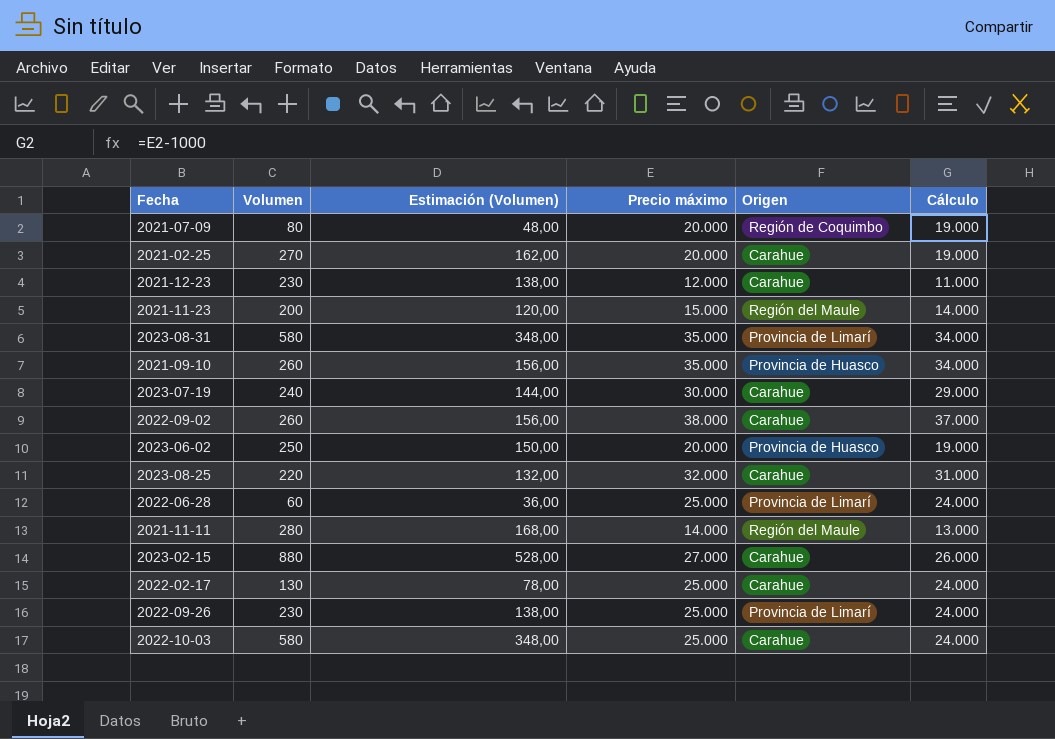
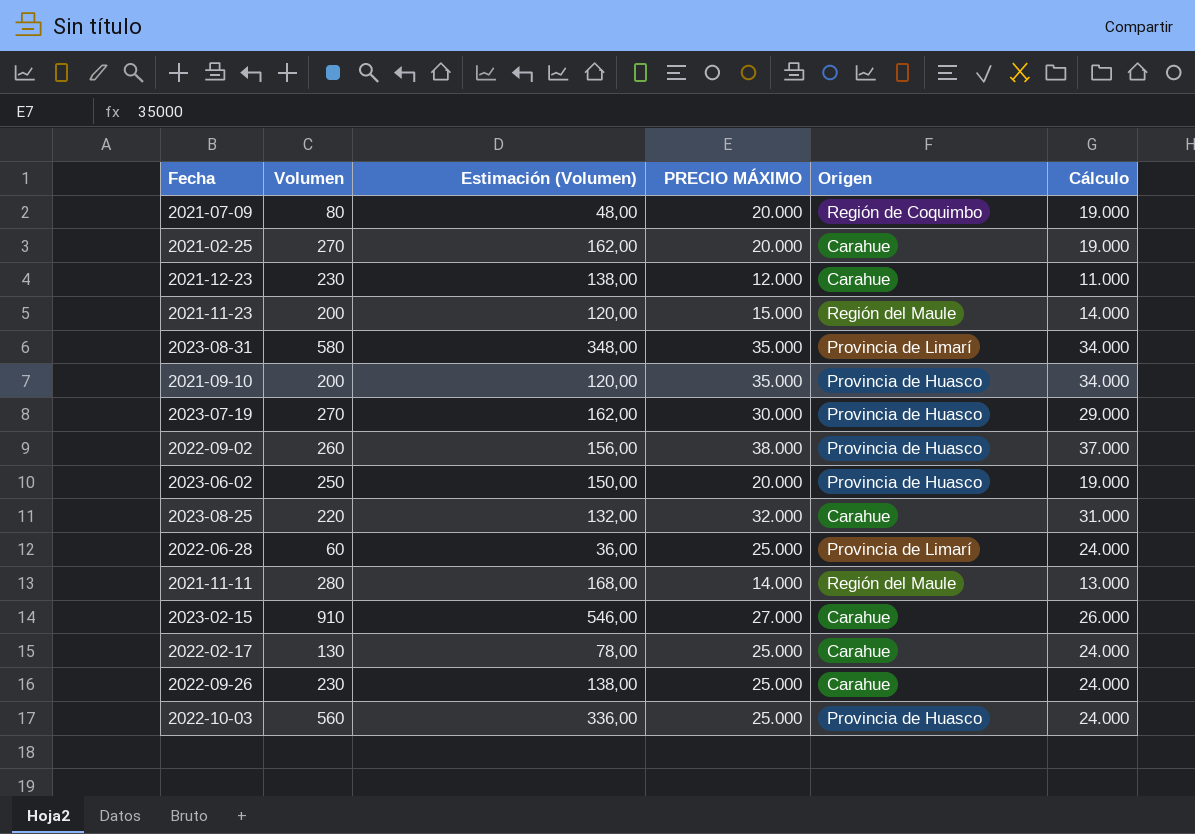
column name: Precio máximo -> PRECIO MÁXIMO
2021-09-10 | Volumen: 260 -> 200
2021-09-10 | Estimación (Volumen): 156,00 -> 120,00
2023-07-19 | Volumen: 240 -> 270
2023-07-19 | Estimación (Volumen): 144,00 -> 162,00
2023-07-19 | Origen: Carahue -> Provincia de Huasco
2022-09-02 | Origen: Carahue -> Provincia de Huasco
2023-02-15 | Volumen: 880 -> 910
2023-02-15 | Estimación (Volumen): 528,00 -> 546,00
2022-09-26 | Origen: Provincia de Limarí -> Carahue
2022-10-03 | Volumen: 580 -> 560
2022-10-03 | Estimación (Volumen): 348,00 -> 336,00
2022-10-03 | Origen: Carahue -> Provincia de Huasco

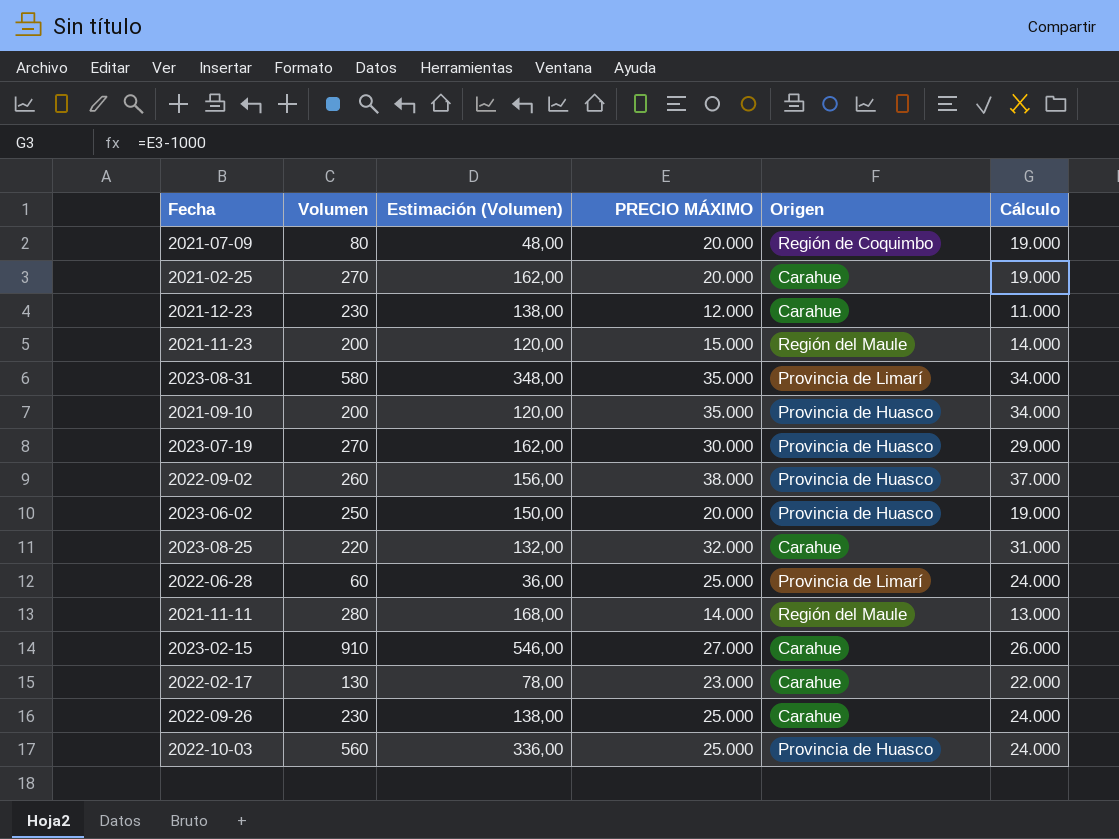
2022-02-17 | PRECIO MÁXIMO: 25.000 -> 23.000
2022-02-17 | Cálculo: 24.000 -> 22.000

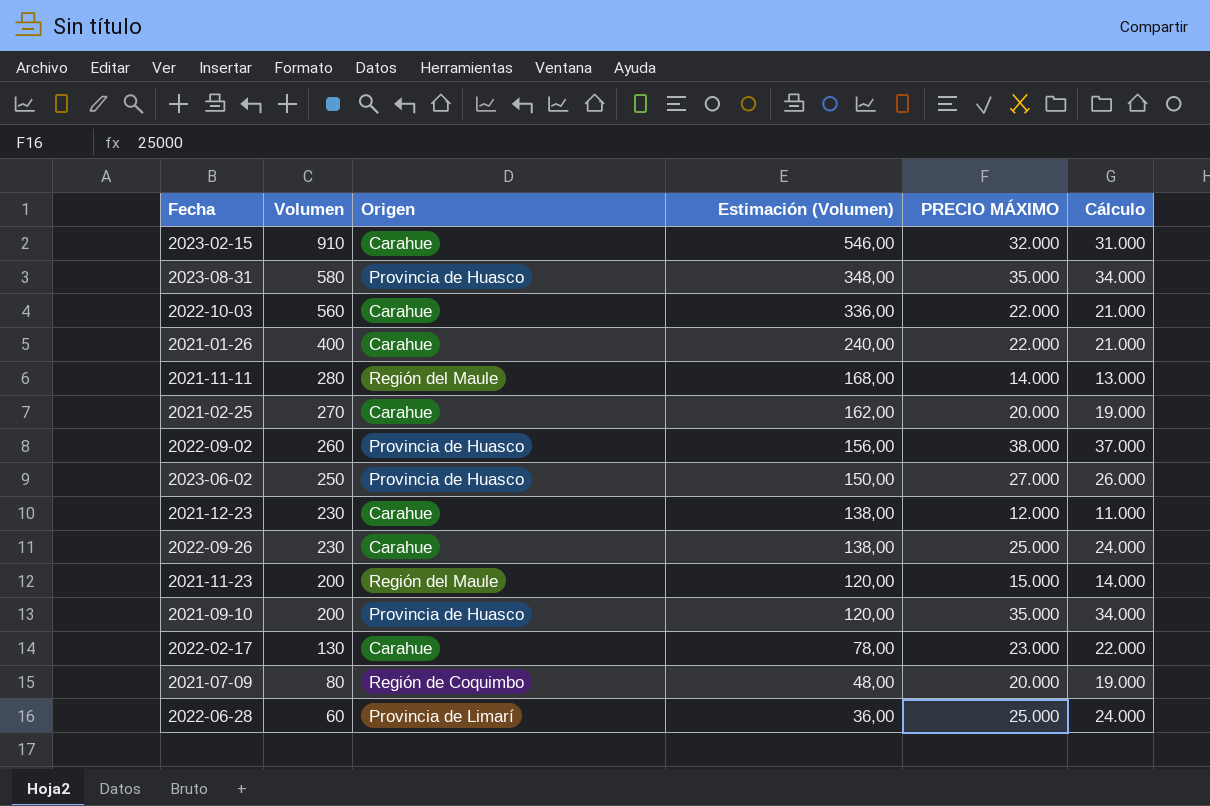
row order: none -> Volumen descending
column Origen | position: 5 -> 3
row 2023-07-19: 270 | 162,00 | 30.000 | Provincia de Huasco | 29.000 -> none
row 2023-08-25: 220 | 132,00 | 32.000 | Carahue | 31.000 -> none
2023-02-15 | PRECIO MÁXIMO: 27.000 -> 32.000
2023-02-15 | Cálculo: 26.000 -> 31.000
2023-08-31 | Origen: Provincia de Limarí -> Provincia de Huasco
2022-10-03 | Origen: Provincia de Huasco -> Carahue
2022-10-03 | PRECIO MÁXIMO: 25.000 -> 22.000
2022-10-03 | Cálculo: 24.000 -> 21.000
row 2021-01-26: none -> 400 | Carahue | 240,00 | 22.000 | 21.000
2023-06-02 | PRECIO MÁXIMO: 20.000 -> 27.000
2023-06-02 | Cálculo: 19.000 -> 26.000

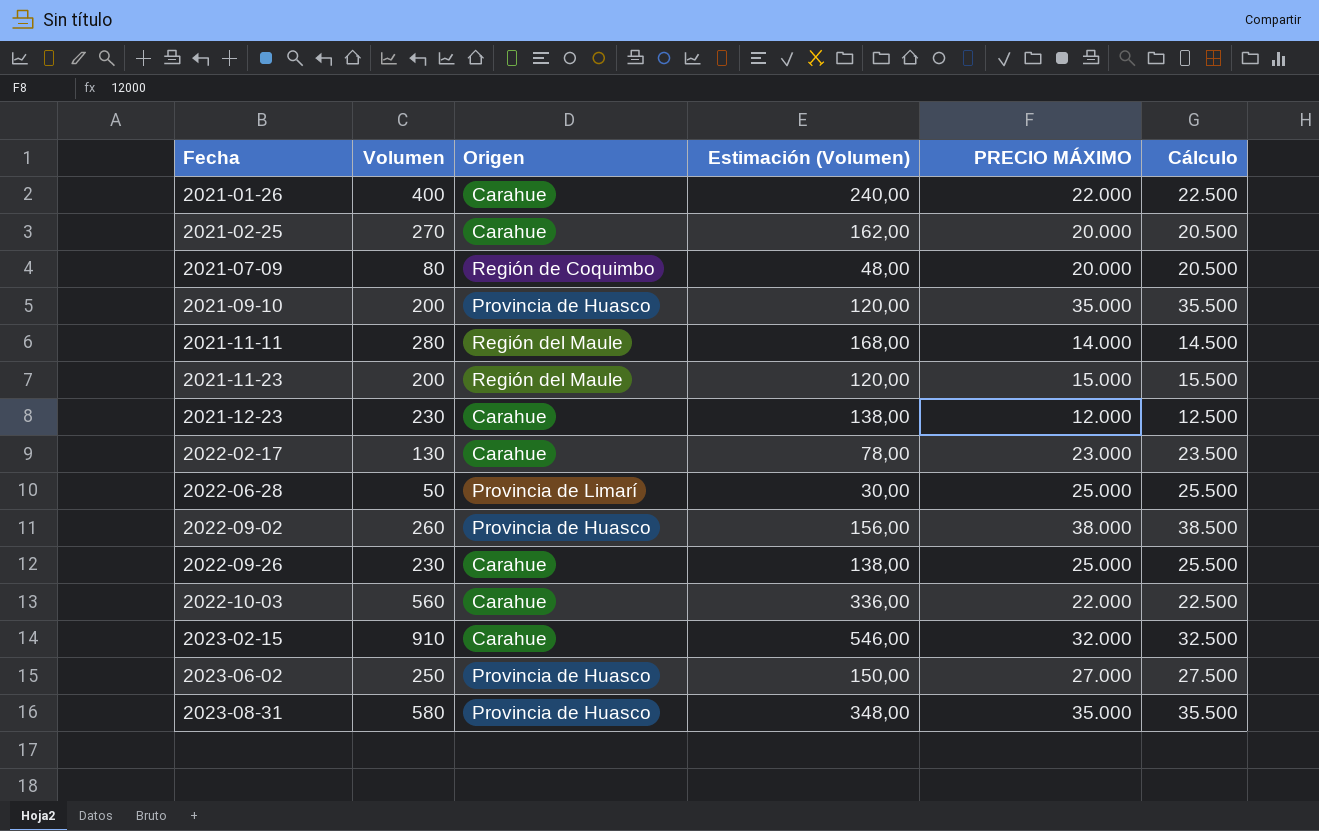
row order: Volumen descending -> Fecha ascending
column Cálculo | formula: [PRECIO MÁXIMO] - 1000 -> [PRECIO MÁXIMO] + 500
2022-06-28 | Volumen: 60 -> 50
2022-06-28 | Estimación (Volumen): 36,00 -> 30,00

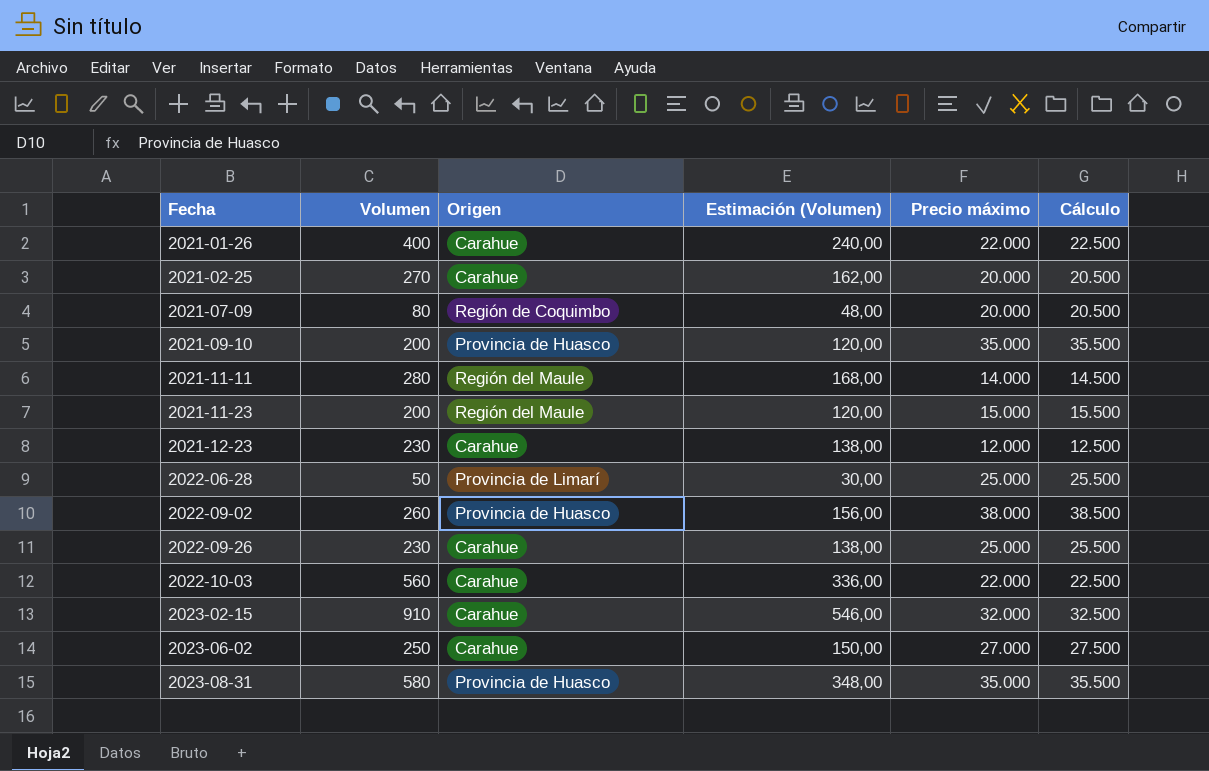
column name: PRECIO MÁXIMO -> Precio máximo
row 2022-02-17: 130 | Carahue | 78,00 | 23.000 | 23.500 -> none
2023-06-02 | Origen: Provincia de Huasco -> Carahue

